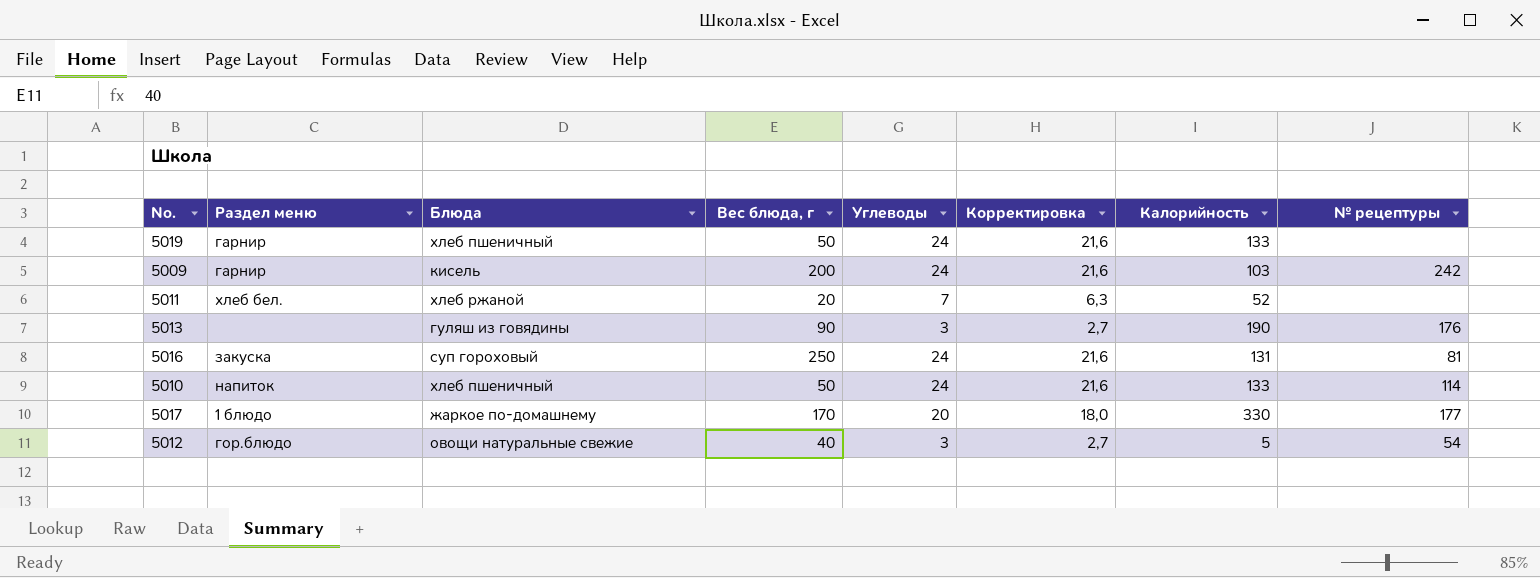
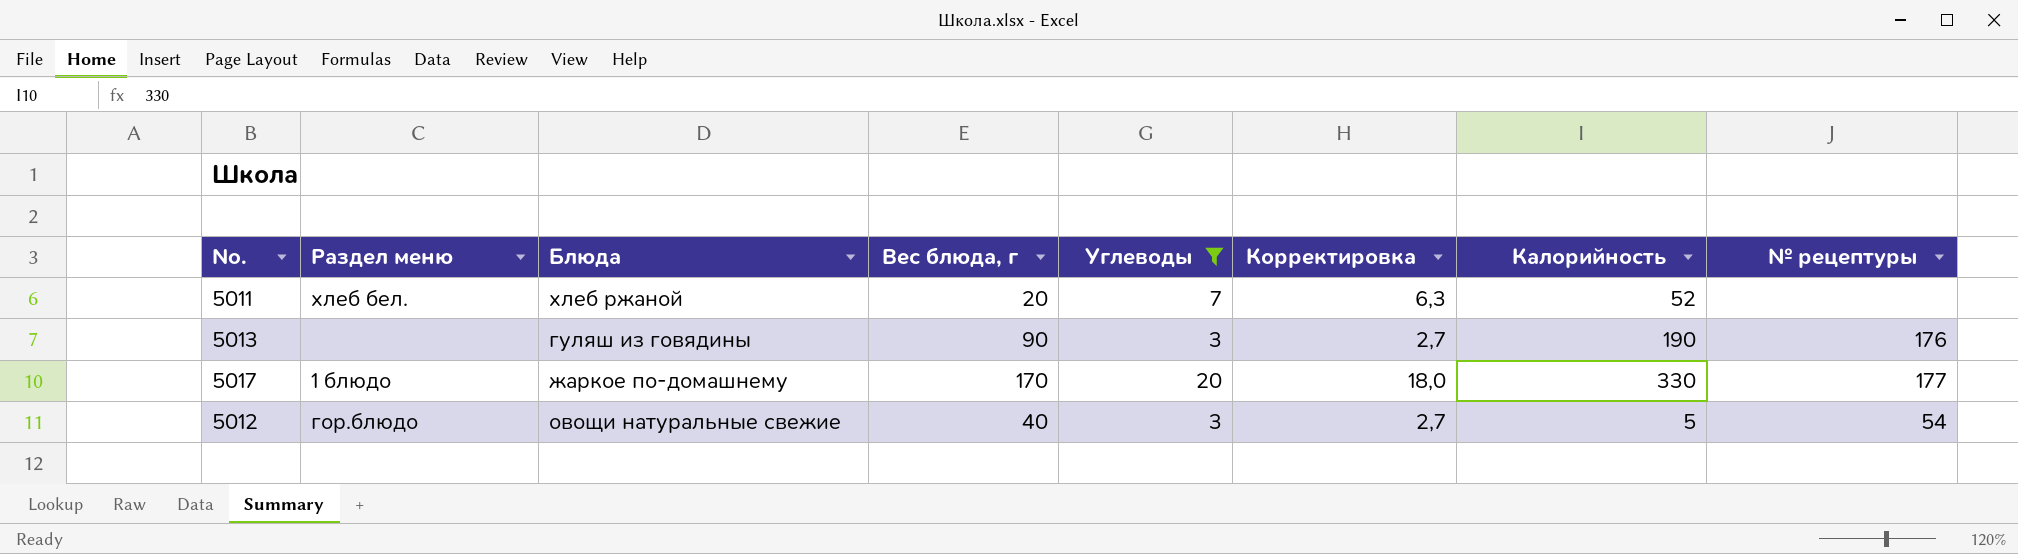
filter: none -> Углеводы != 24

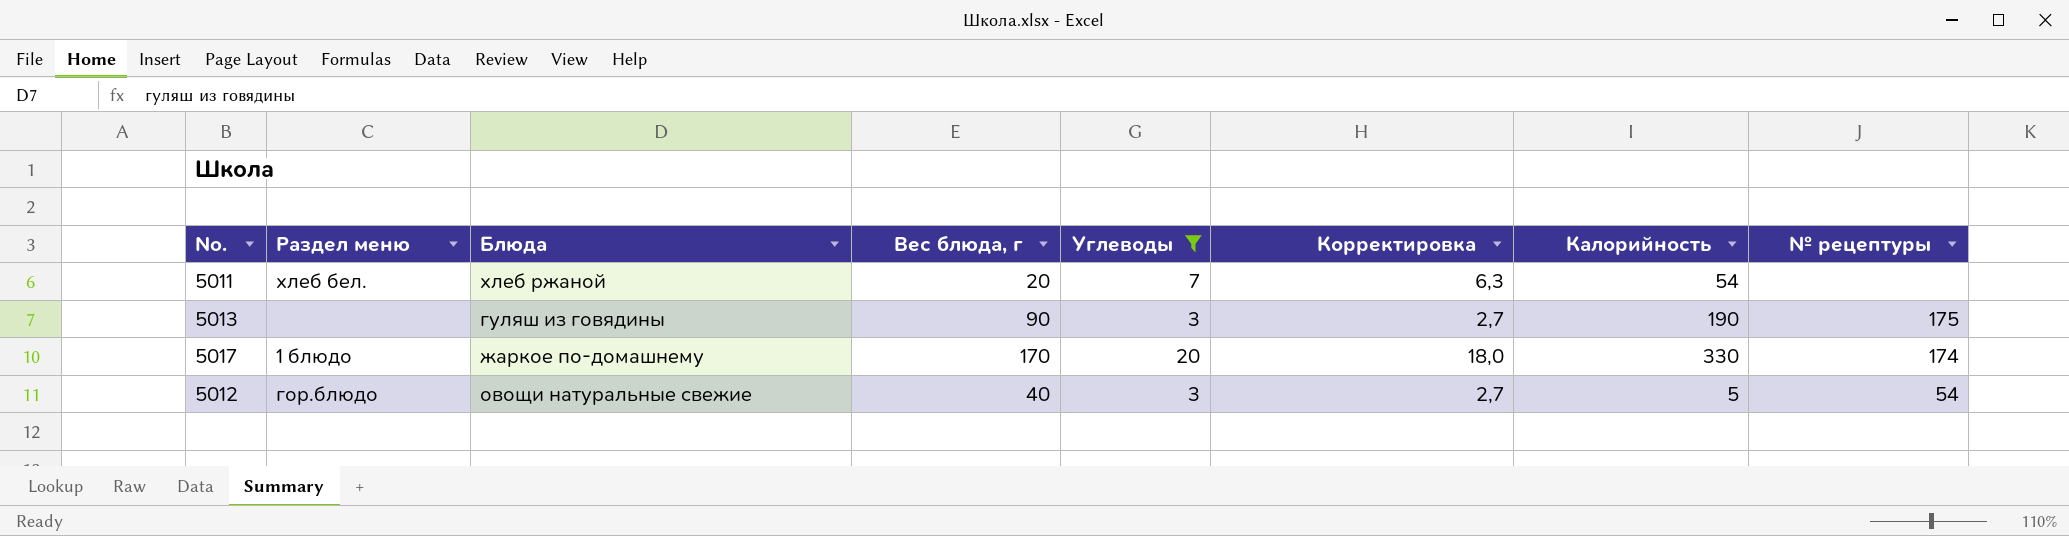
5011 | Калорийность: 52 -> 54
5013 | № рецептуры: 176 -> 175
5017 | № рецептуры: 177 -> 174

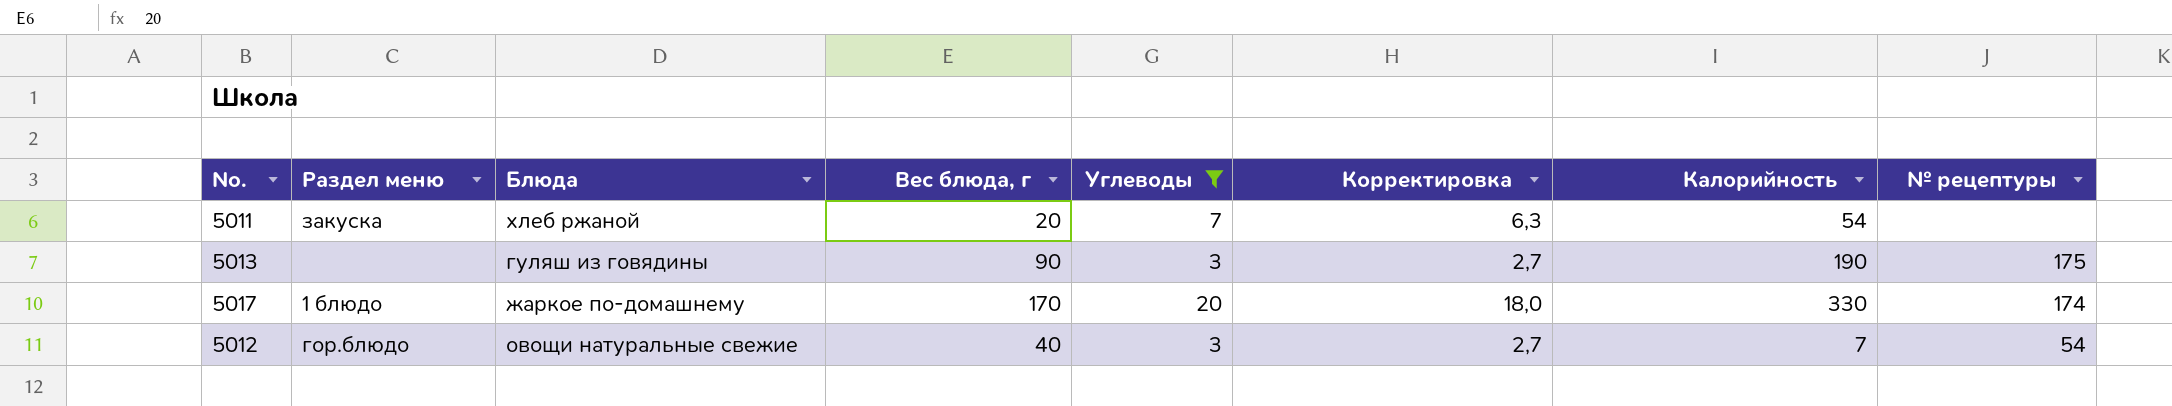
5011 | Раздел меню: хлеб бел. -> закуска
5012 | Калорийность: 5 -> 7

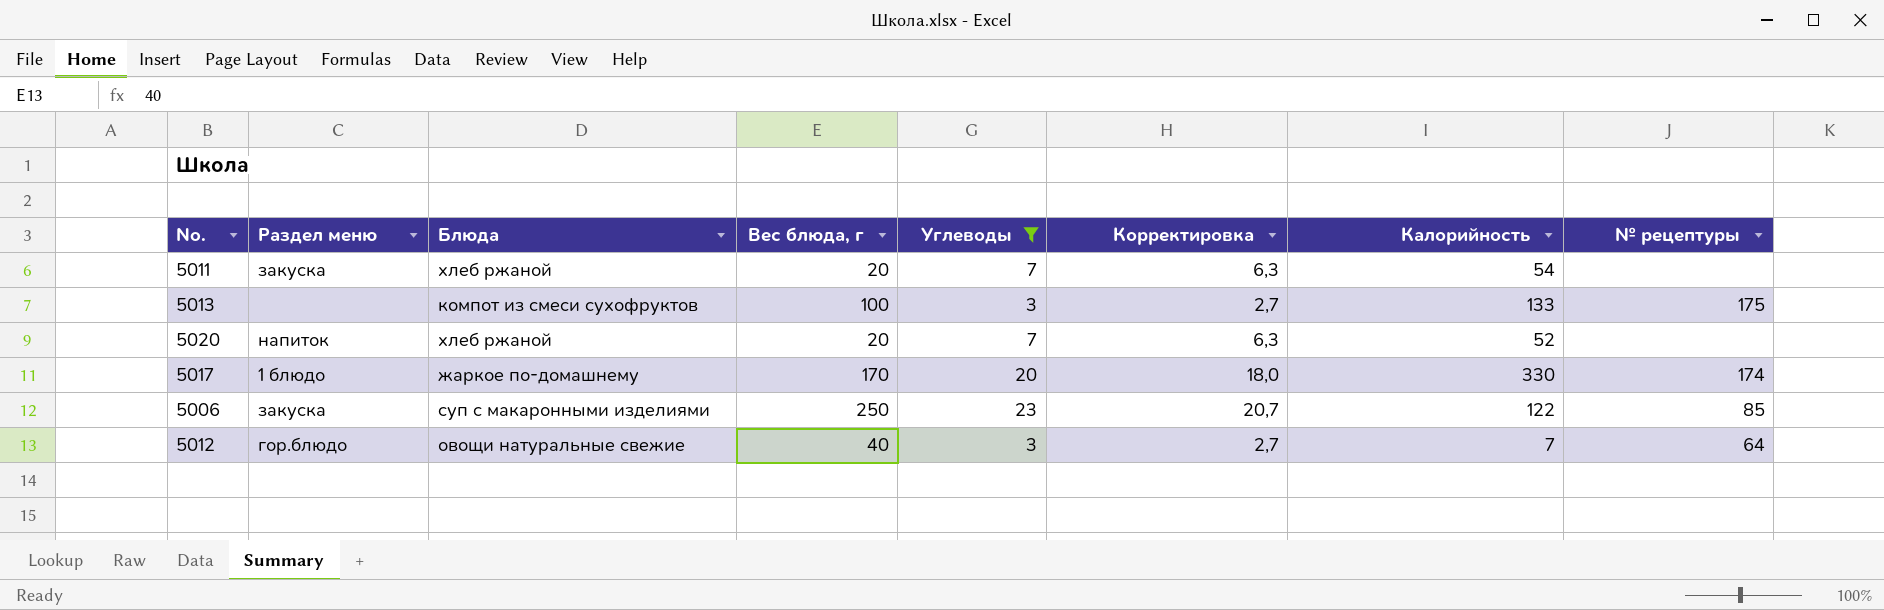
5013 | Блюда: гуляш из говядины -> компот из смеси сухофруктов
5013 | Вес блюда, г: 90 -> 100
5013 | Калорийность: 190 -> 133
row 5020: none -> напиток | хлеб ржаной | 20 | 7 | 6,3 | 52 | none
row 5006: none -> закуска | суп с макаронными изделиями | 250 | 23 | 20,7 | 122 | 85
5012 | № рецептуры: 54 -> 64

